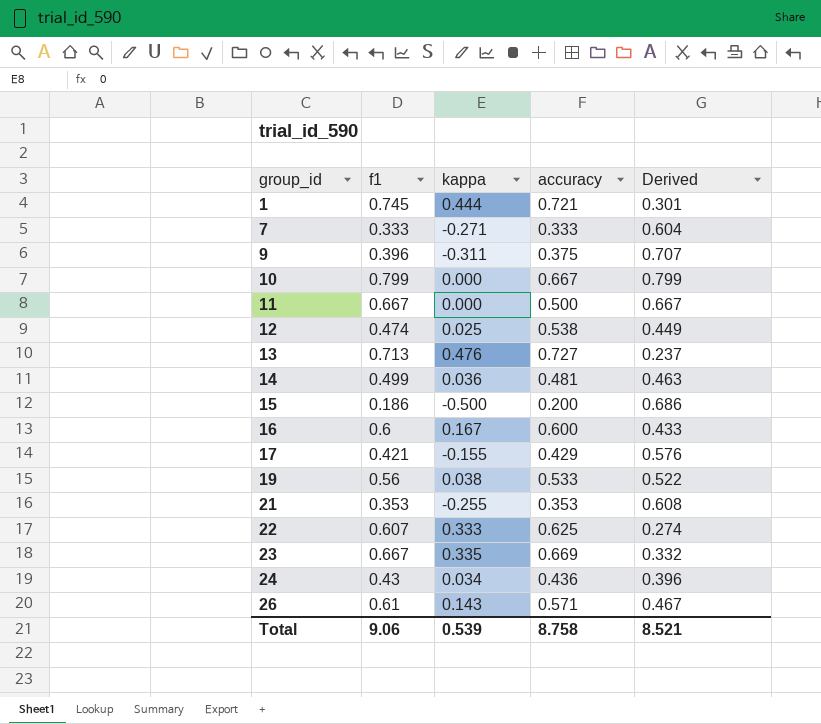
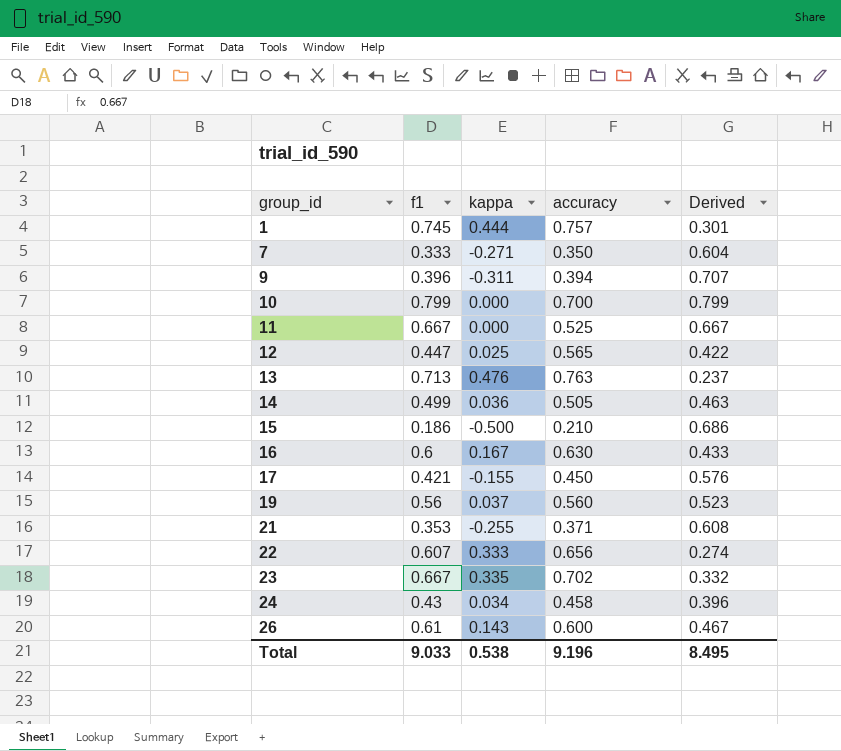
1 | accuracy: 0.721 -> 0.757
7 | accuracy: 0.333 -> 0.350
9 | accuracy: 0.375 -> 0.394
10 | accuracy: 0.667 -> 0.700
11 | accuracy: 0.500 -> 0.525
12 | f1: 0.474 -> 0.447
12 | accuracy: 0.538 -> 0.565
12 | Derived: 0.449 -> 0.422
13 | accuracy: 0.727 -> 0.763
14 | accuracy: 0.481 -> 0.505
15 | accuracy: 0.200 -> 0.210
16 | accuracy: 0.600 -> 0.630
17 | accuracy: 0.429 -> 0.450
19 | kappa: 0.038 -> 0.037
19 | accuracy: 0.533 -> 0.560
19 | Derived: 0.522 -> 0.523
21 | accuracy: 0.353 -> 0.371
22 | accuracy: 0.625 -> 0.656
23 | accuracy: 0.669 -> 0.702
24 | accuracy: 0.436 -> 0.458
26 | accuracy: 0.571 -> 0.600
Total | f1: 9.06 -> 9.033
Total | kappa: 0.539 -> 0.538
Total | accuracy: 8.758 -> 9.196
Total | Derived: 8.521 -> 8.495

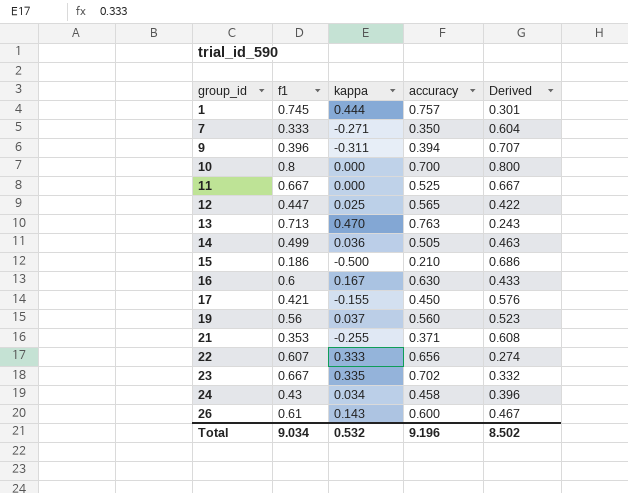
10 | f1: 0.799 -> 0.8
10 | Derived: 0.799 -> 0.800
13 | kappa: 0.476 -> 0.470
13 | Derived: 0.237 -> 0.243
Total | f1: 9.033 -> 9.034
Total | kappa: 0.538 -> 0.532
Total | Derived: 8.495 -> 8.502

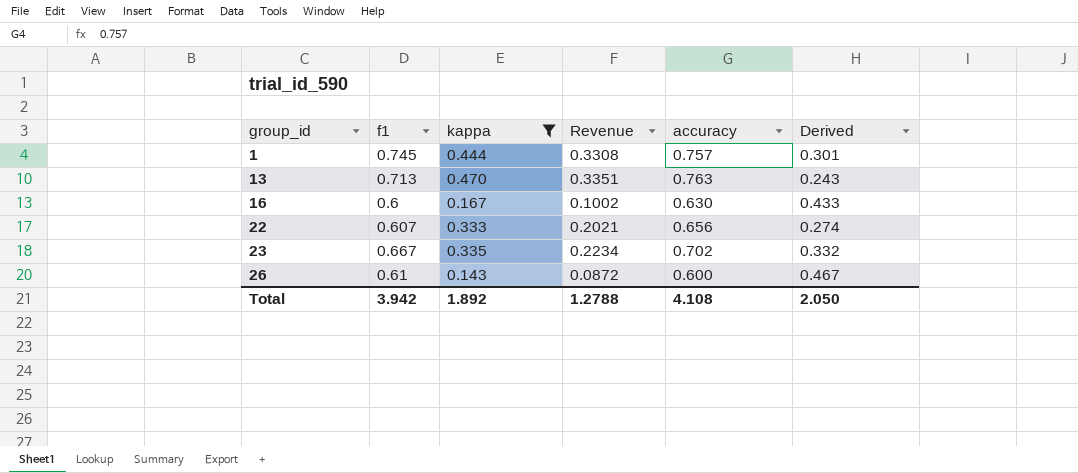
filter: none -> kappa >= 0.143
column Revenue | formula: none -> [f1] * [kappa]
Total | f1: 9.034 -> 3.942
Total | kappa: 0.532 -> 1.892
Total | accuracy: 9.196 -> 4.108
Total | Derived: 8.502 -> 2.050

